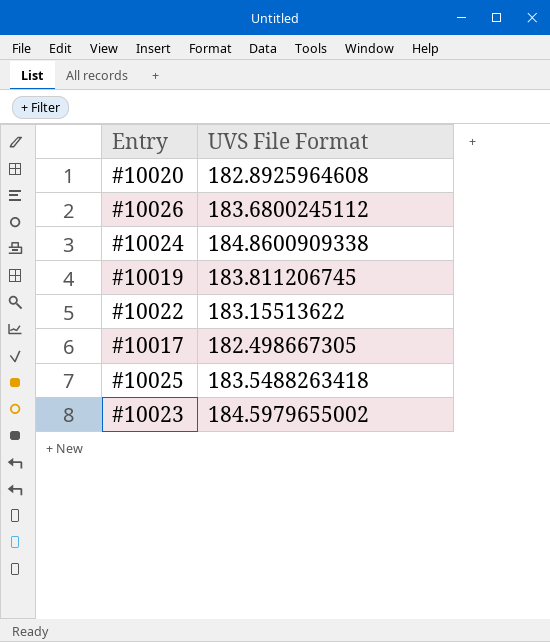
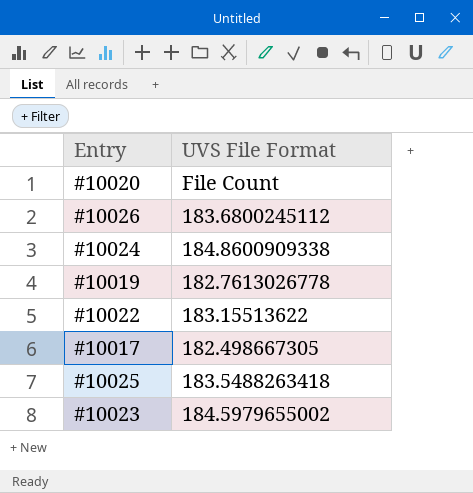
#10020 | UVS File Format: 182.8925964608 -> File Count
#10019 | UVS File Format: 183.811206745 -> 182.7613026778

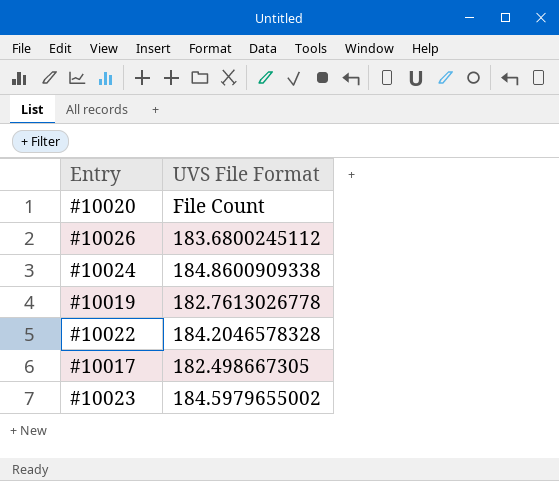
row #10025: 183.5488263418 -> none
#10022 | UVS File Format: 183.15513622 -> 184.2046578328

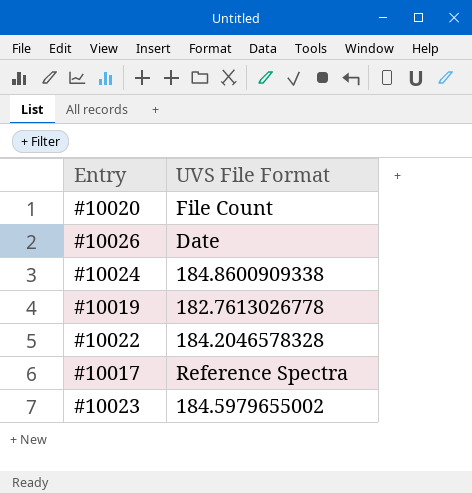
#10026 | UVS File Format: 183.6800245112 -> Date
#10017 | UVS File Format: 182.498667305 -> Reference Spectra

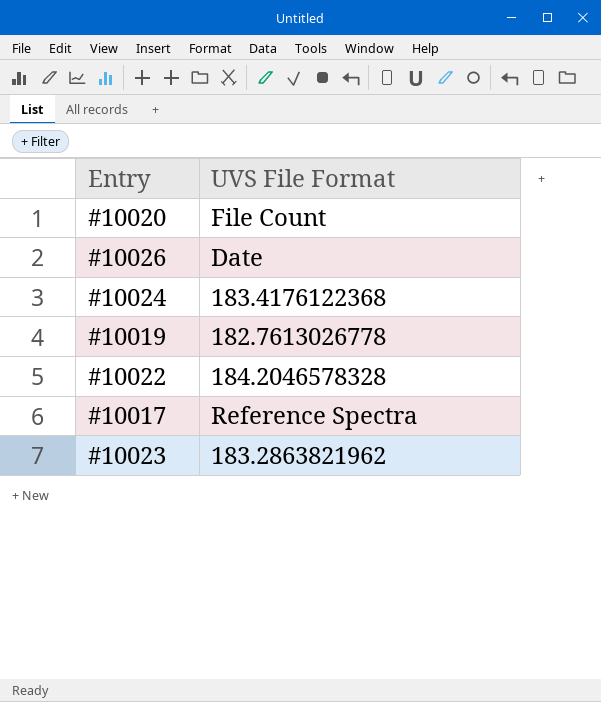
#10024 | UVS File Format: 184.8600909338 -> 183.4176122368
#10023 | UVS File Format: 184.5979655002 -> 183.2863821962

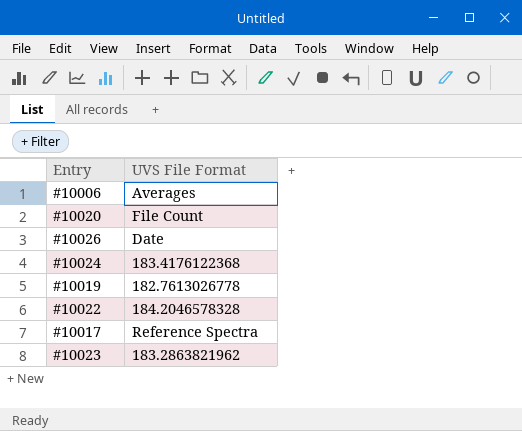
row #10006: none -> Averages

